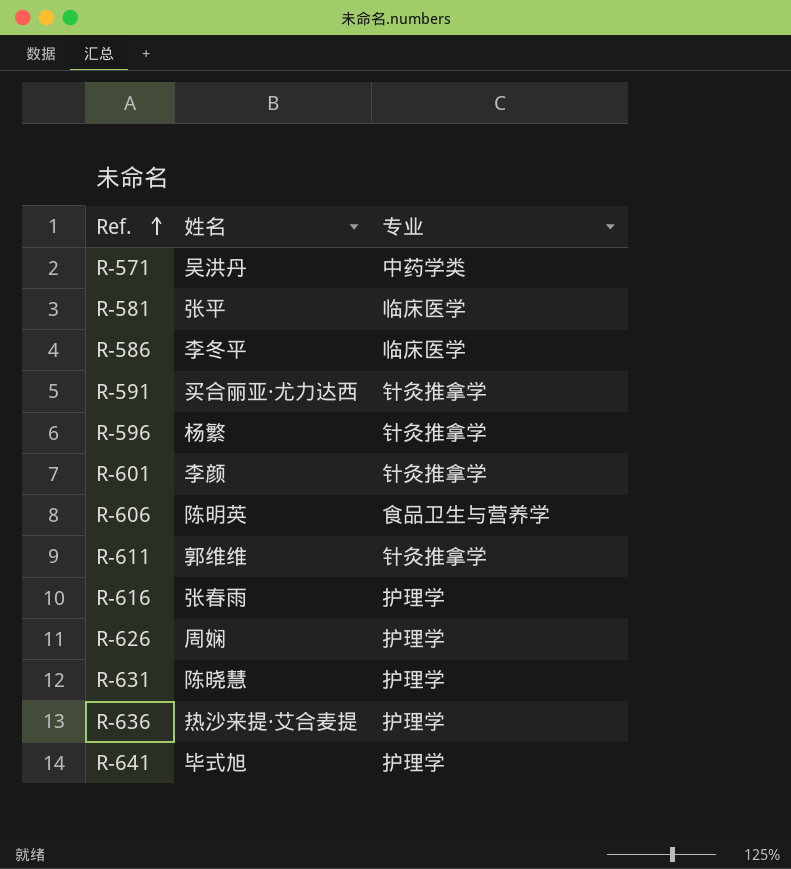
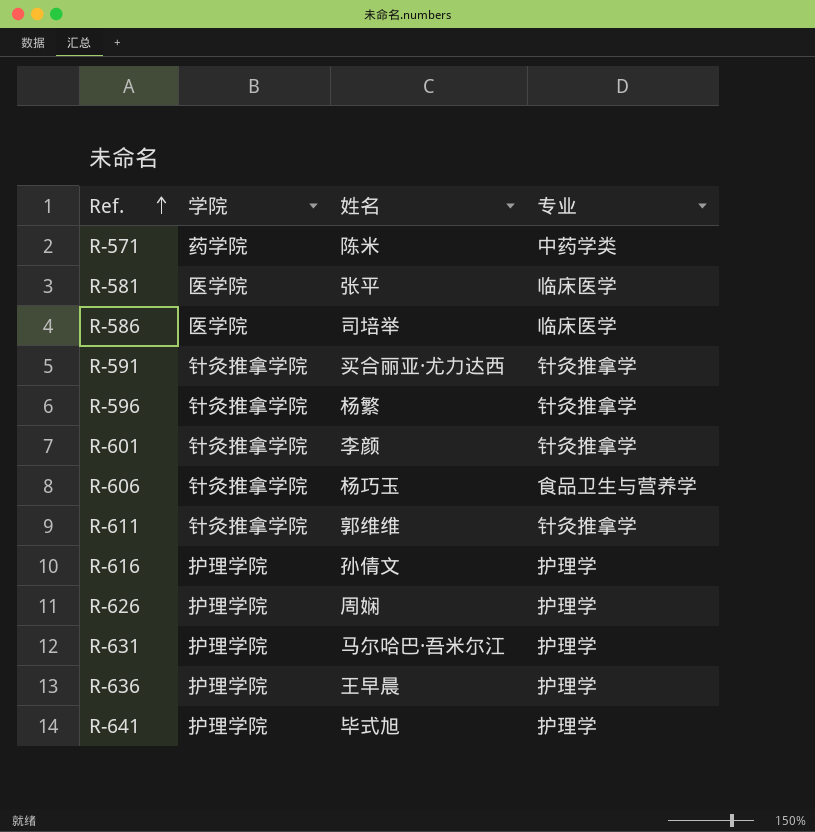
column 学院 | position: none -> 2
R-571 | 姓名: 吴洪丹 -> 陈米
R-586 | 姓名: 李冬平 -> 司培举
R-606 | 姓名: 陈明英 -> 杨巧玉
R-616 | 姓名: 张春雨 -> 孙倩文
R-631 | 姓名: 陈晓慧 -> 马尔哈巴·吾米尔江
R-636 | 姓名: 热沙来提·艾合麦提 -> 王早晨

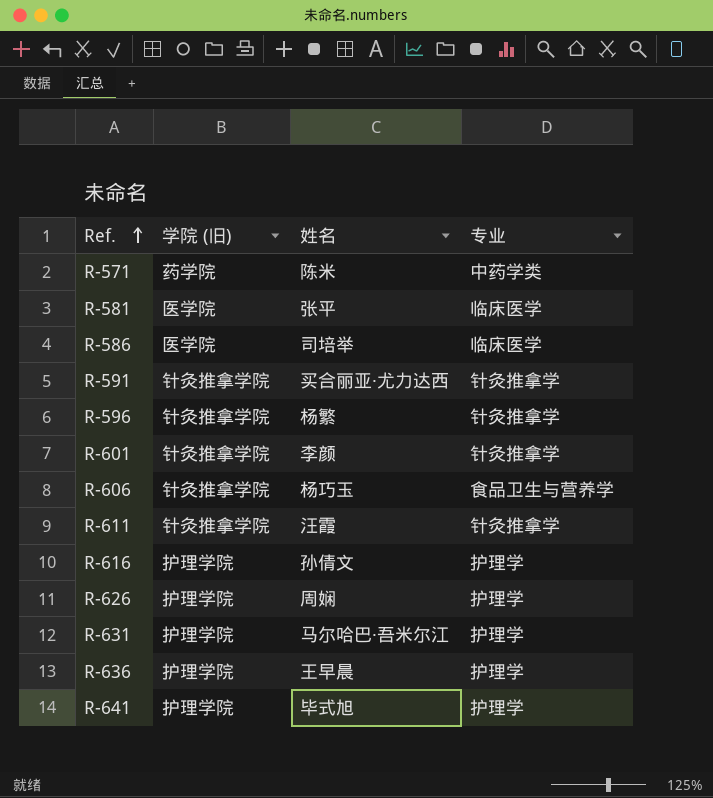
column name: 学院 -> 学院 (旧)
R-611 | 姓名: 郭维维 -> 汪霞

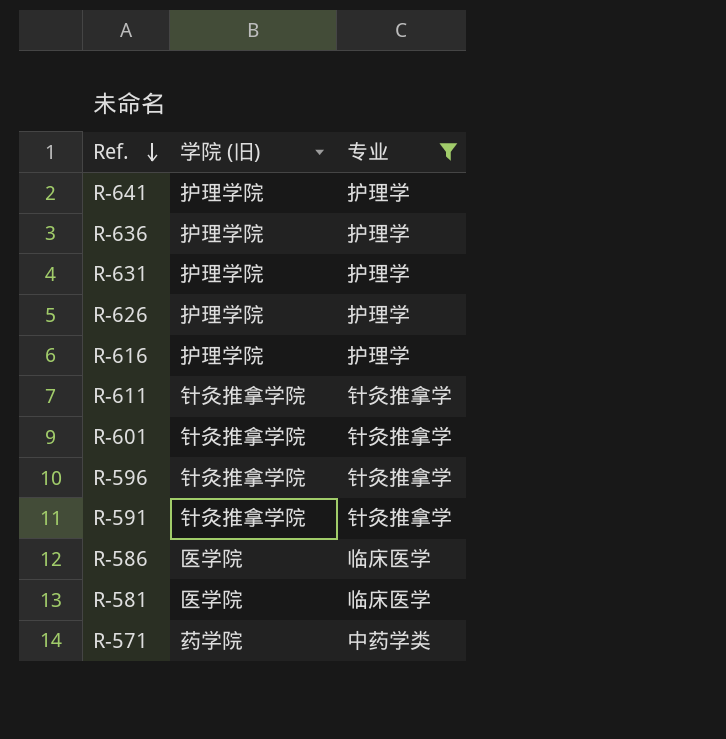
filter: none -> 专业 != 食品卫生与营养学
row order: Ref. ascending -> Ref. descending
column 姓名 | position: 3 -> none

